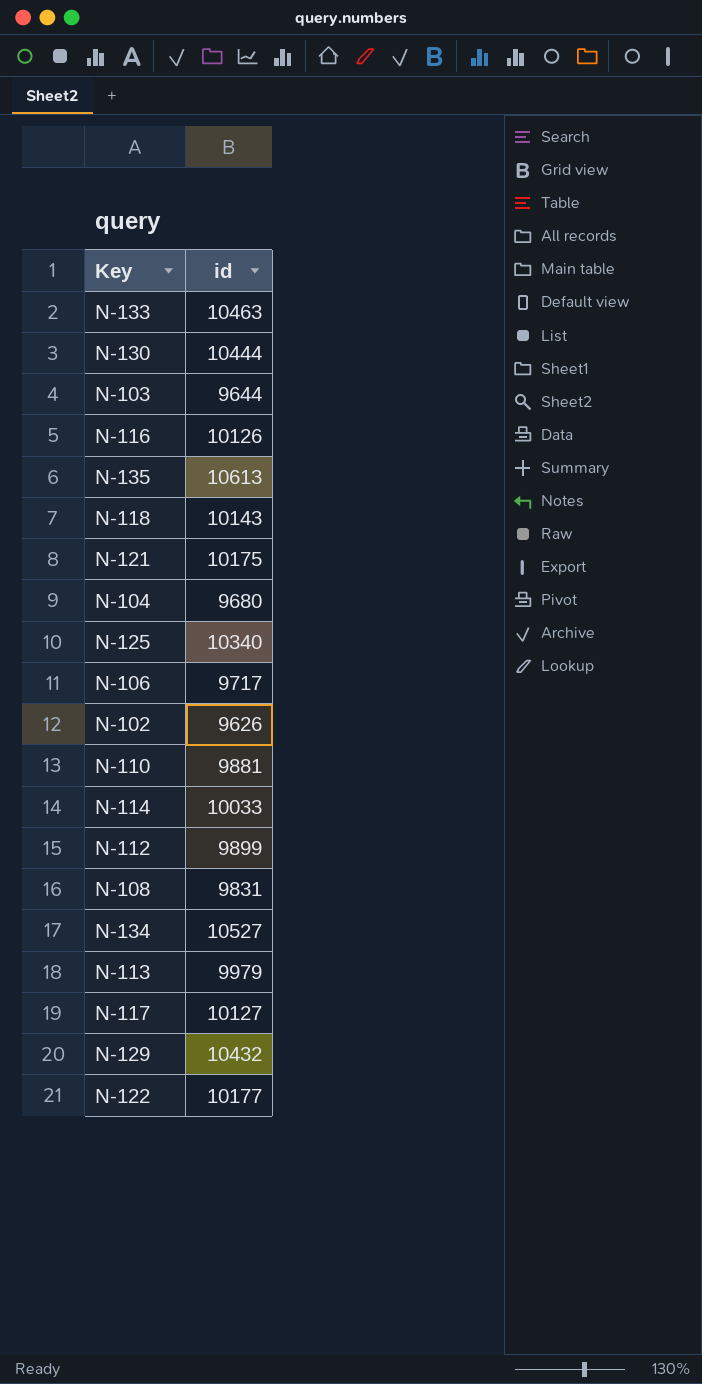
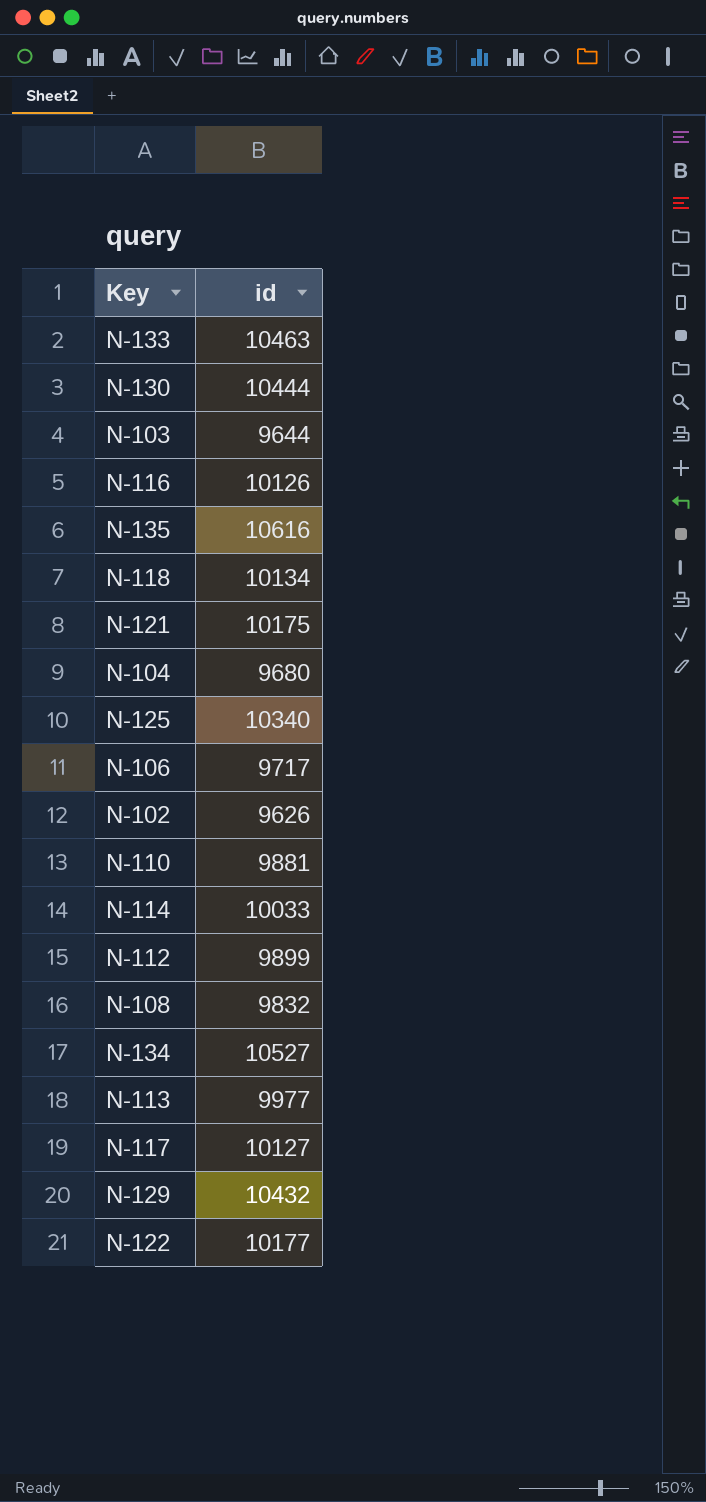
N-135 | id: 10613 -> 10616
N-118 | id: 10143 -> 10134
N-108 | id: 9831 -> 9832
N-113 | id: 9979 -> 9977

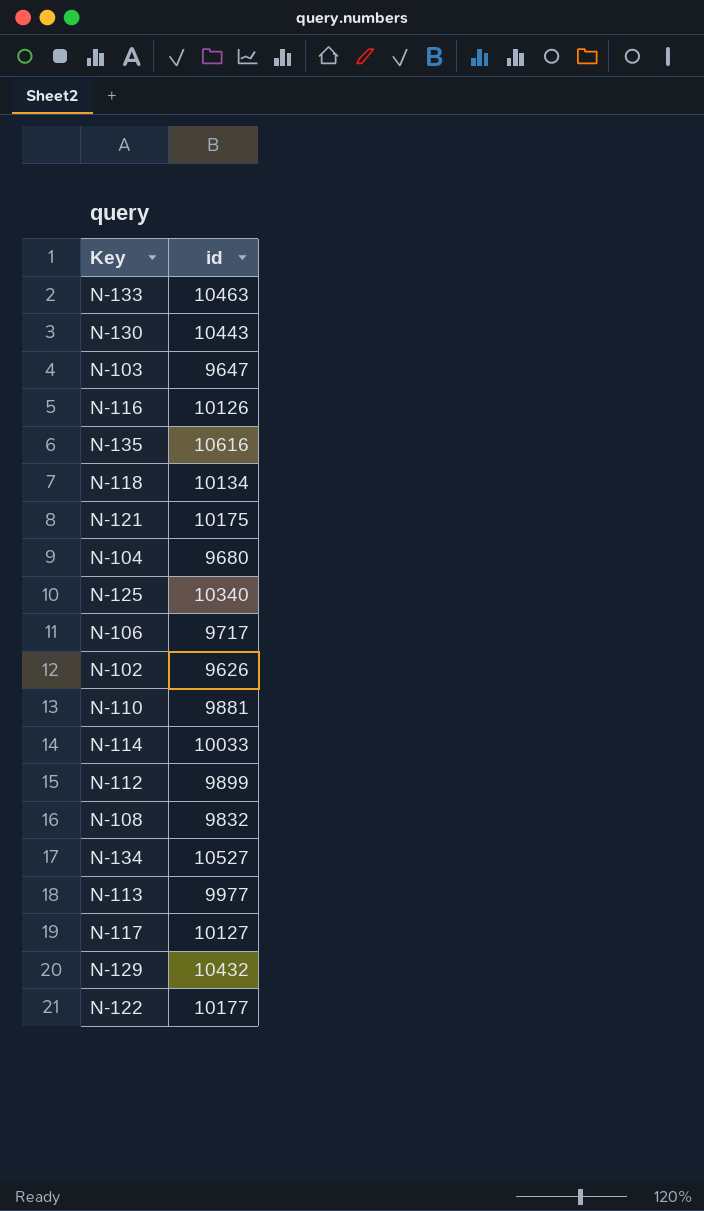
N-130 | id: 10444 -> 10443
N-103 | id: 9644 -> 9647

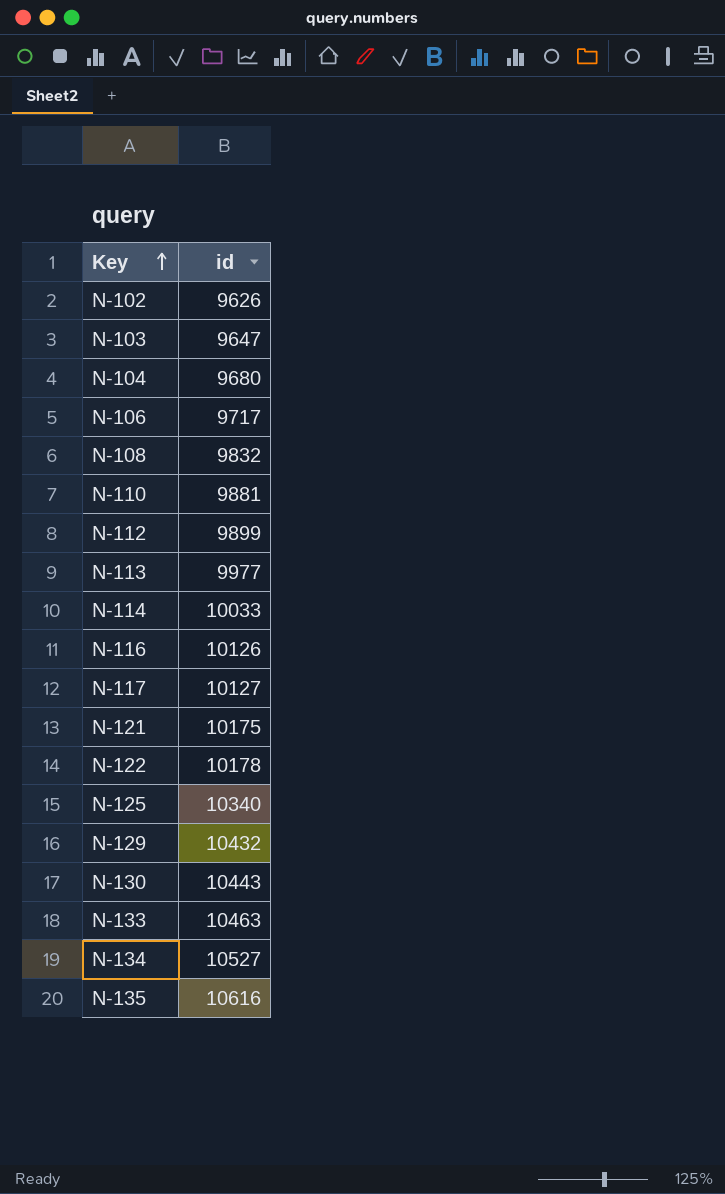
row order: none -> Key ascending
row N-118: 10134 -> none
N-122 | id: 10177 -> 10178

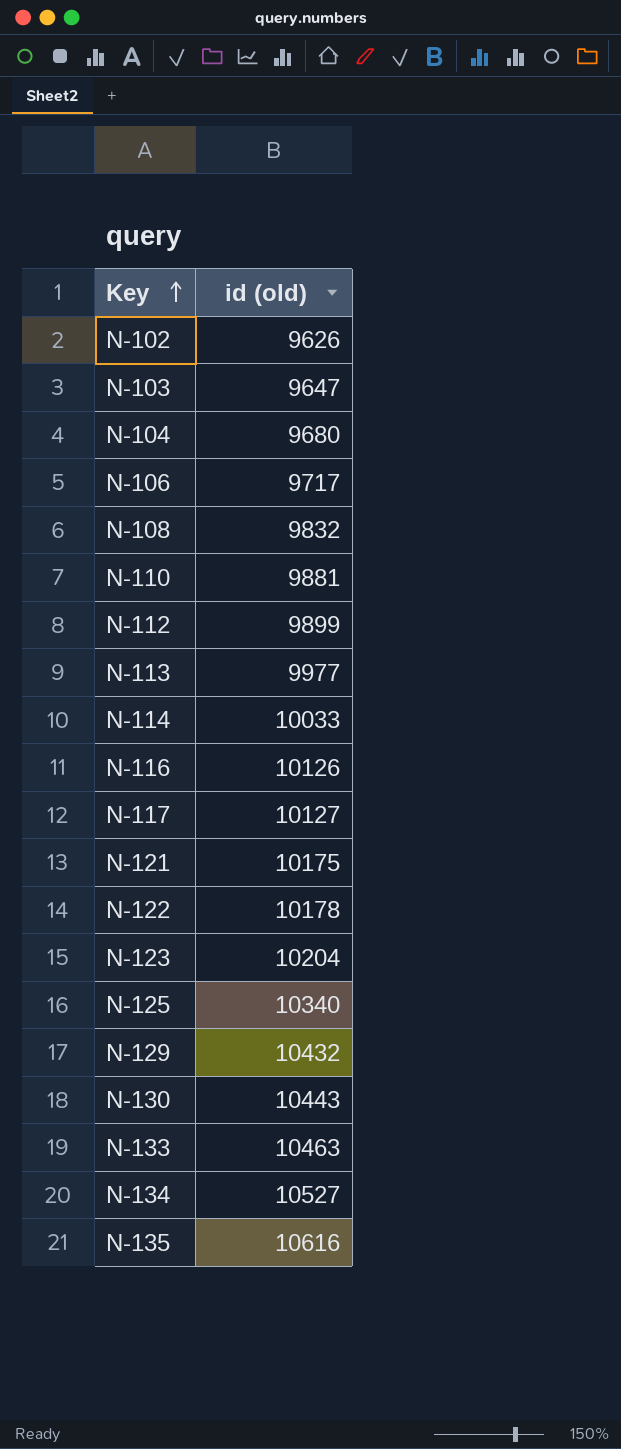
column name: id -> id (old)
row N-123: none -> 10204

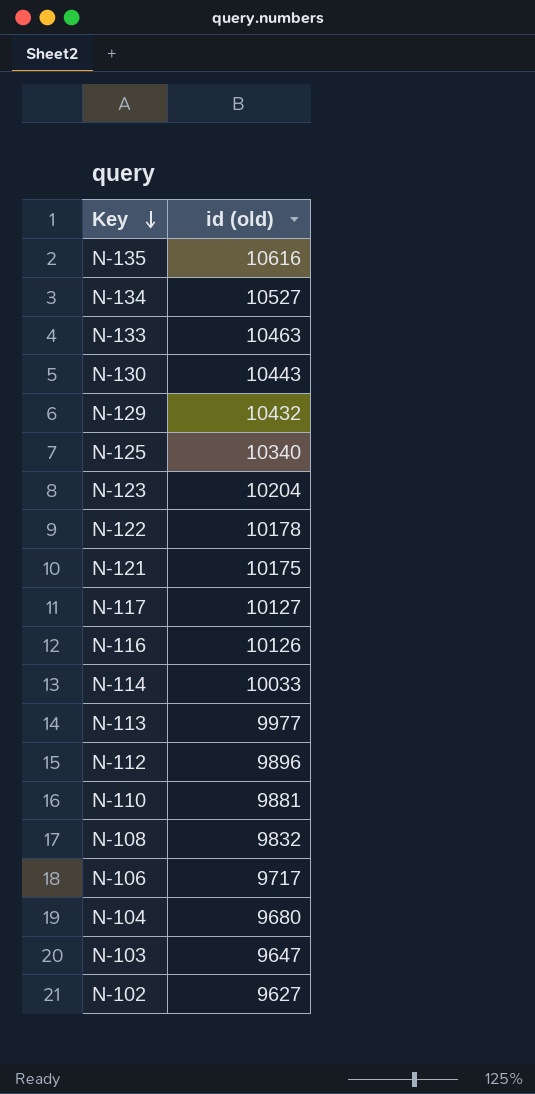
row order: Key ascending -> Key descending
N-112 | id (old): 9899 -> 9896
N-102 | id (old): 9626 -> 9627

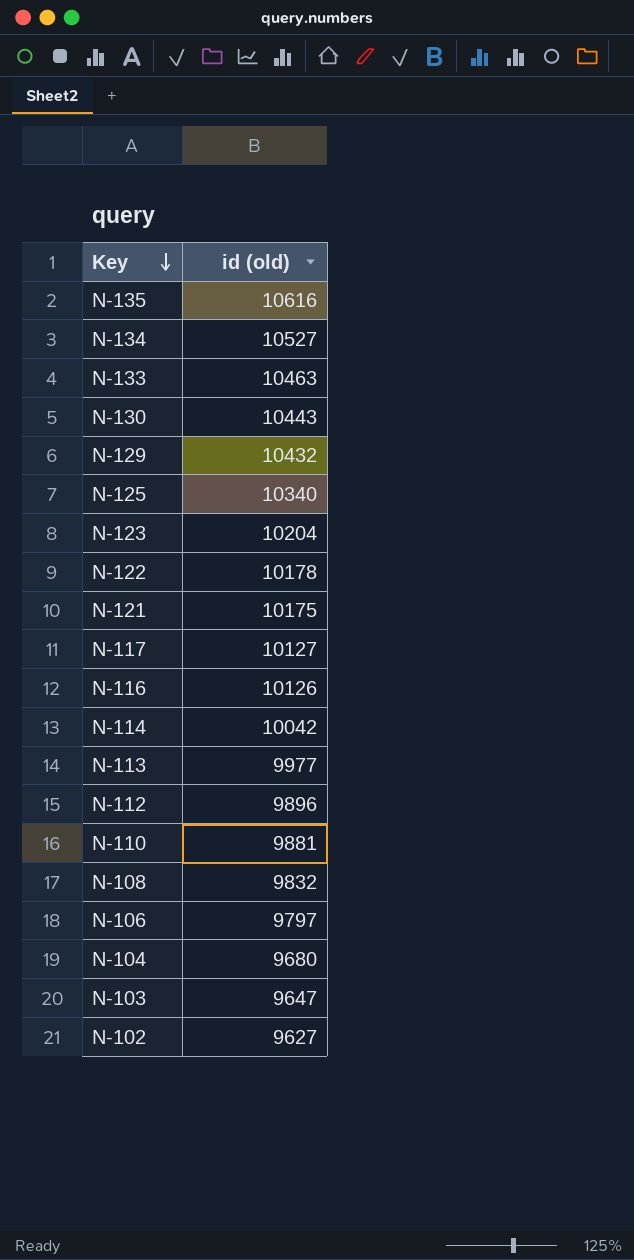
N-114 | id (old): 10033 -> 10042
N-106 | id (old): 9717 -> 9797

